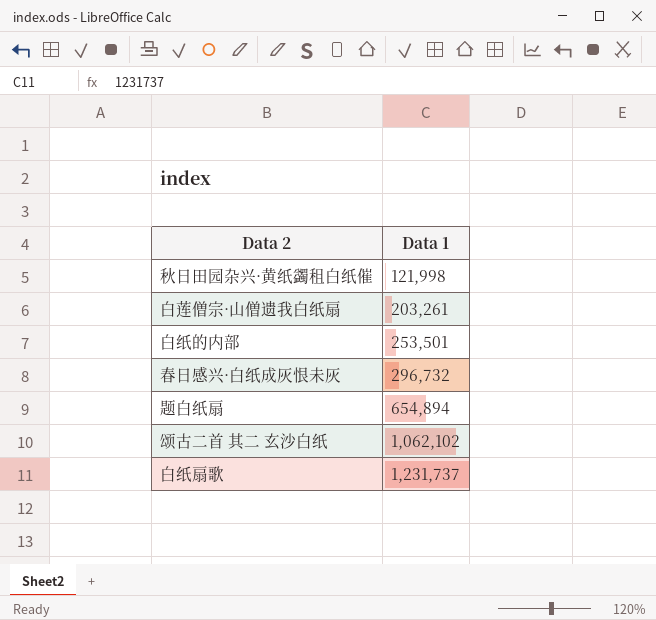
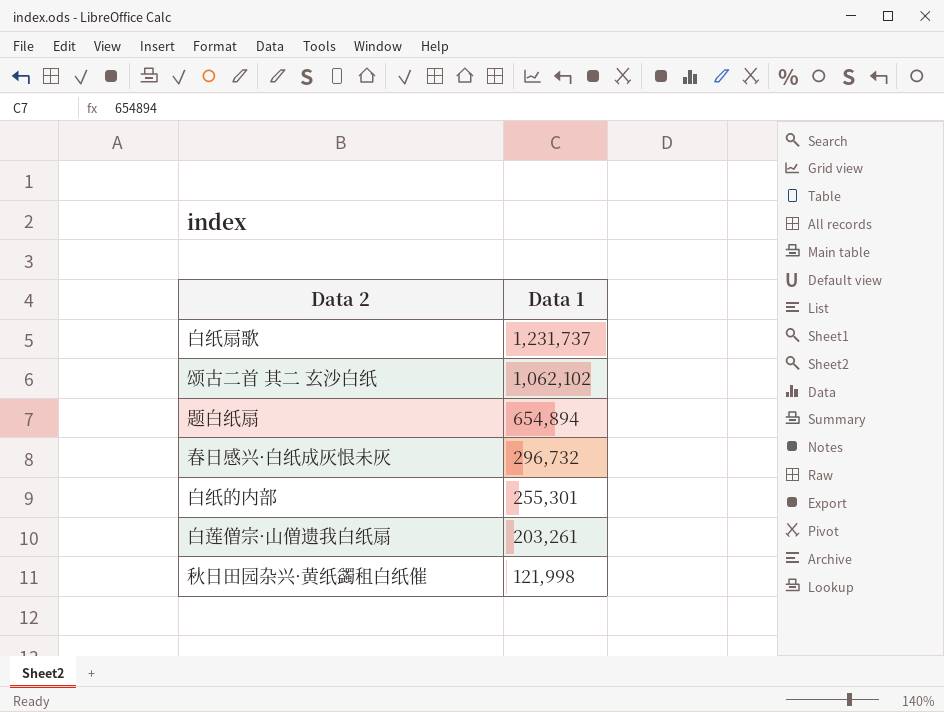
row order: Data 1 ascending -> Data 1 descending
白纸的内部 | Data 1: 253,501 -> 255,301

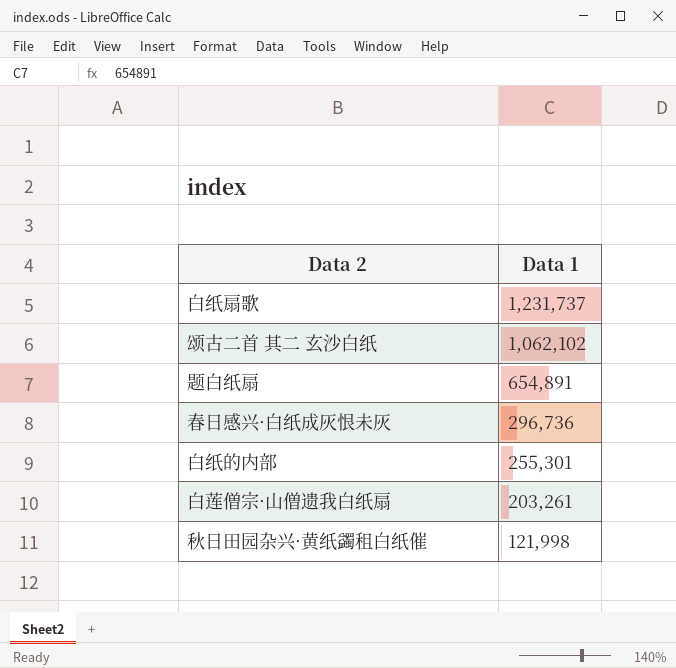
题白纸扇 | Data 1: 654,894 -> 654,891
春日感兴·白纸成灰恨未灰 | Data 1: 296,732 -> 296,736

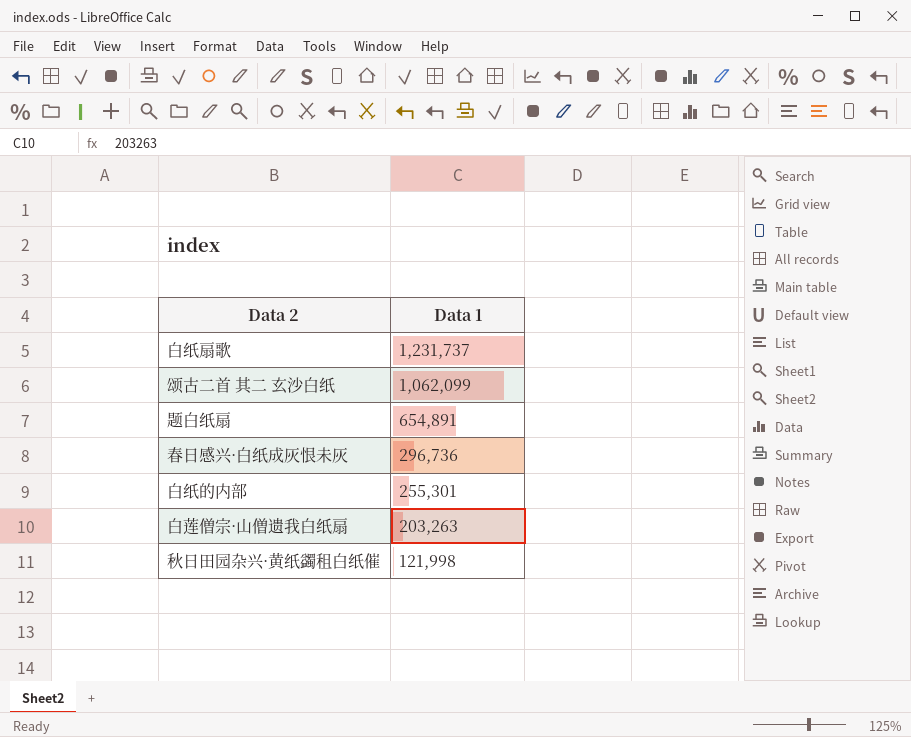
颂古二首 其二 玄沙白纸 | Data 1: 1,062,102 -> 1,062,099
白莲僧宗·山僧遗我白纸扇 | Data 1: 203,261 -> 203,263

